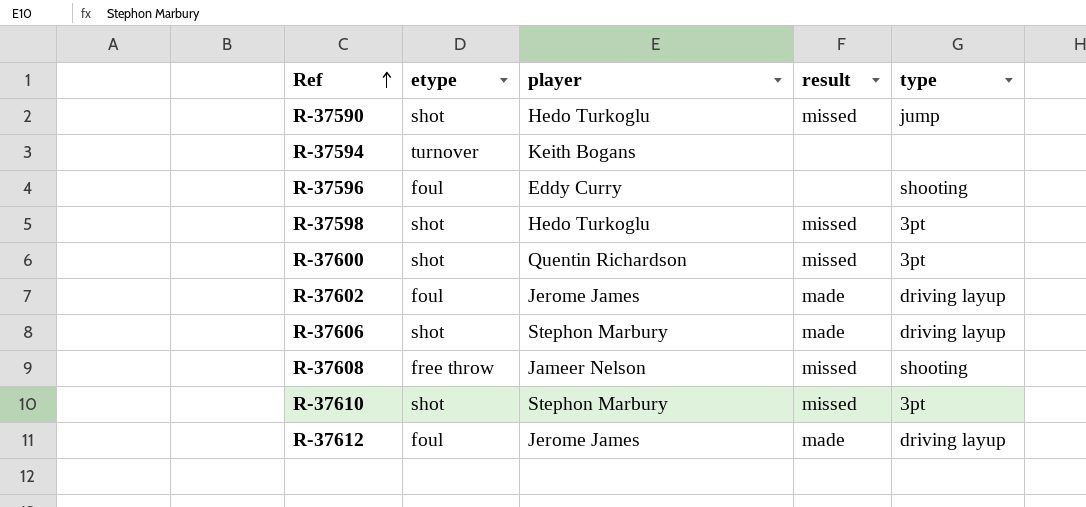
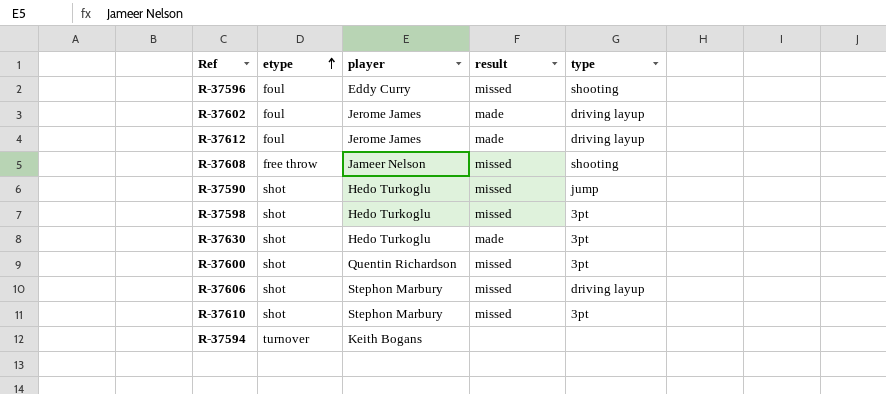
row order: Ref ascending -> etype ascending
R-37596 | result: none -> missed
row R-37630: none -> shot | Hedo Turkoglu | made | 3pt
R-37606 | result: made -> missed

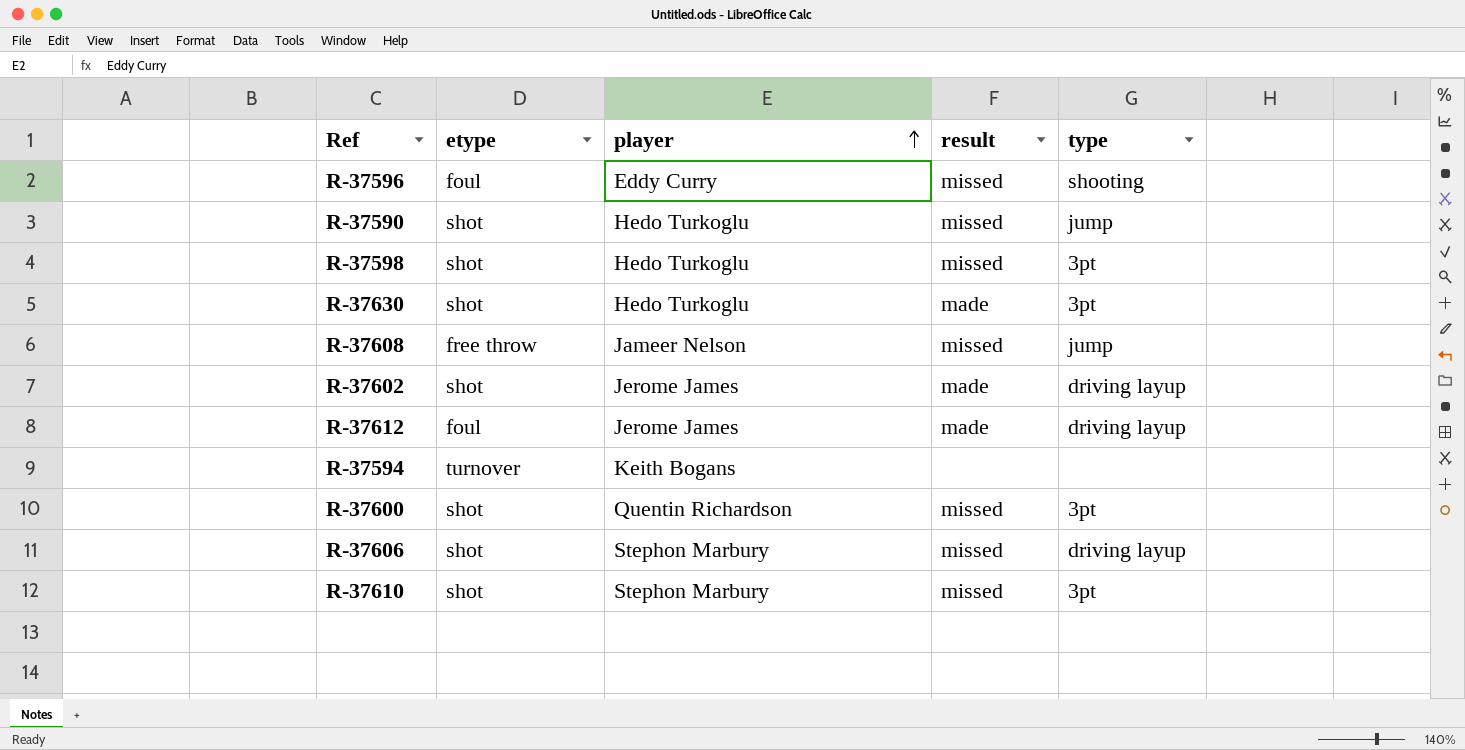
row order: etype ascending -> player ascending
R-37608 | type: shooting -> jump
R-37602 | etype: foul -> shot

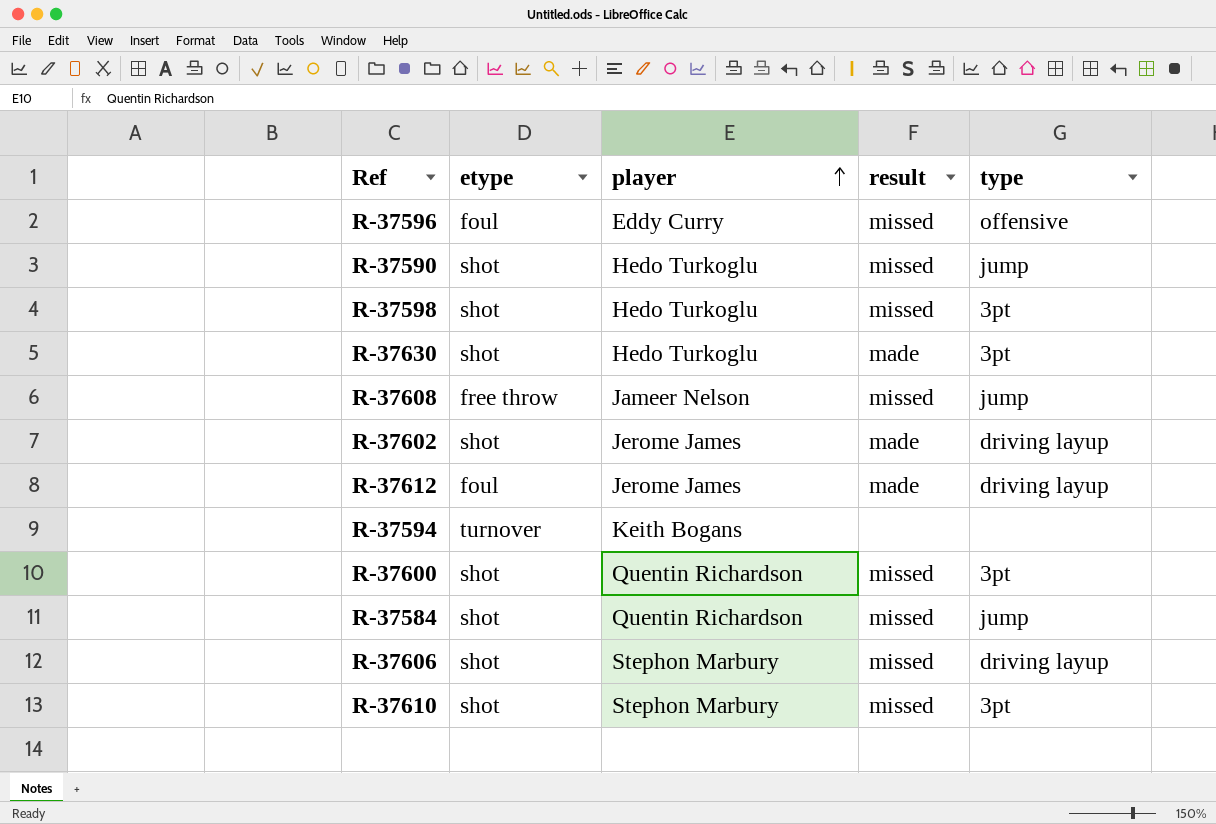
R-37596 | type: shooting -> offensive
row R-37584: none -> shot | Quentin Richardson | missed | jump

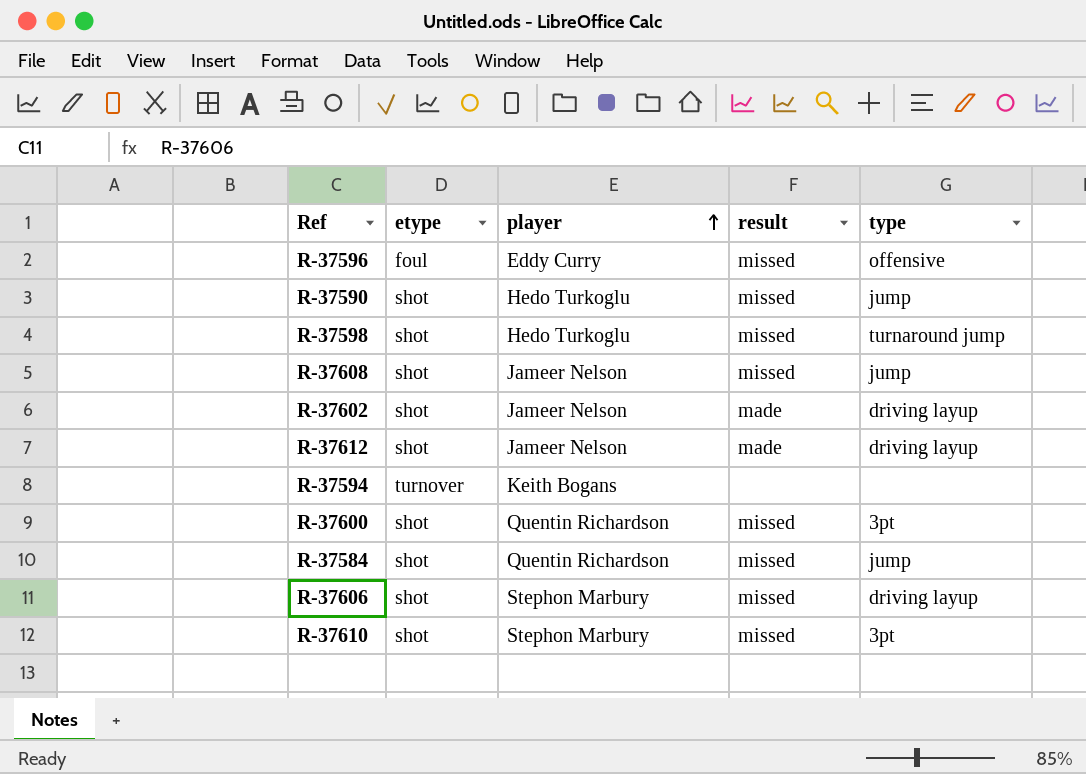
row R-37630: shot | Hedo Turkoglu | made | 3pt -> none
R-37598 | type: 3pt -> turnaround jump
R-37608 | etype: free throw -> shot
R-37602 | player: Jerome James -> Jameer Nelson
R-37612 | etype: foul -> shot
R-37612 | player: Jerome James -> Jameer Nelson

